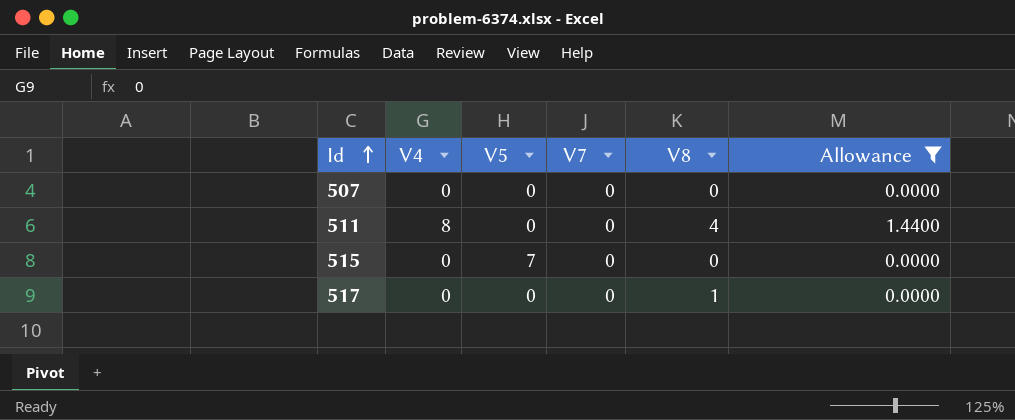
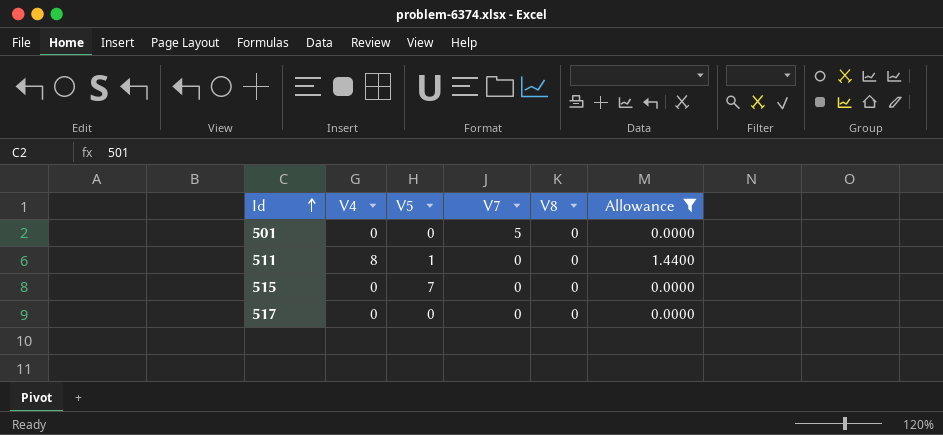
row 507: 0 | 0 | 0 | 0 | 0.0000 -> none
row 501: none -> 0 | 0 | 5 | 0 | 0.0000
511 | V5: 0 -> 1
511 | V8: 4 -> 0
517 | V8: 1 -> 0

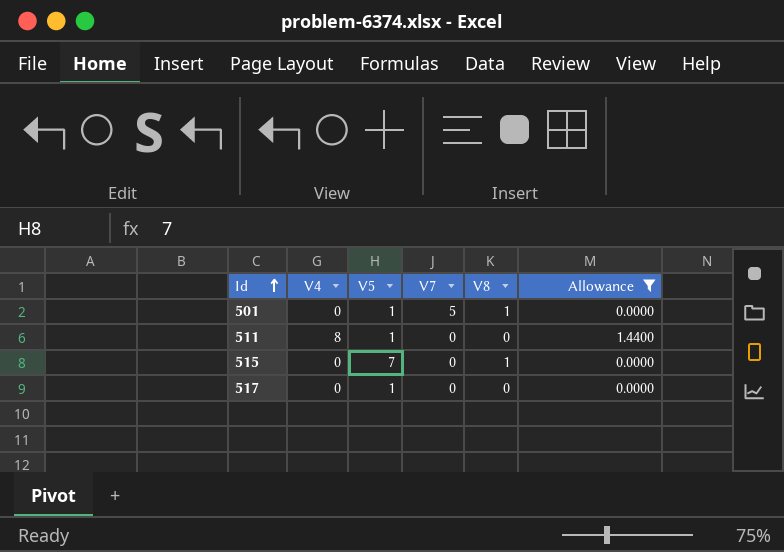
501 | V5: 0 -> 1
501 | V8: 0 -> 1
515 | V8: 0 -> 1
517 | V5: 0 -> 1

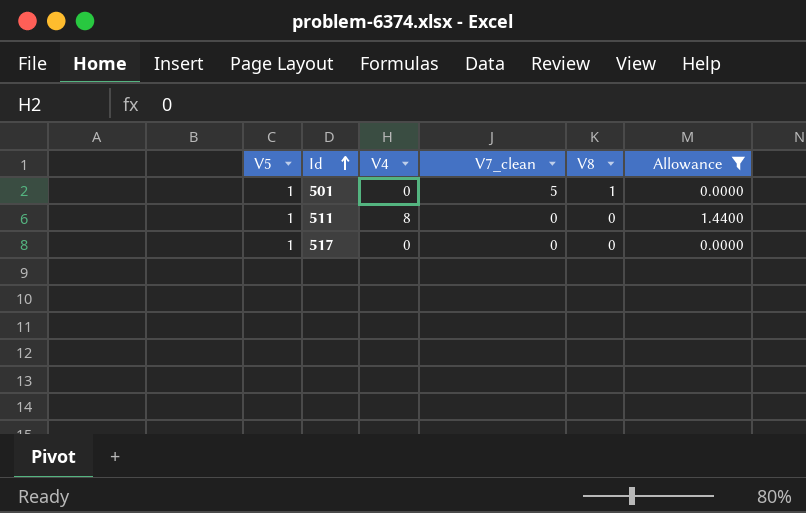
column V5 | position: 3 -> 1
column name: V7 -> V7_clean
row 515: 0 | 7 | 0 | 1 | 0.0000 -> none

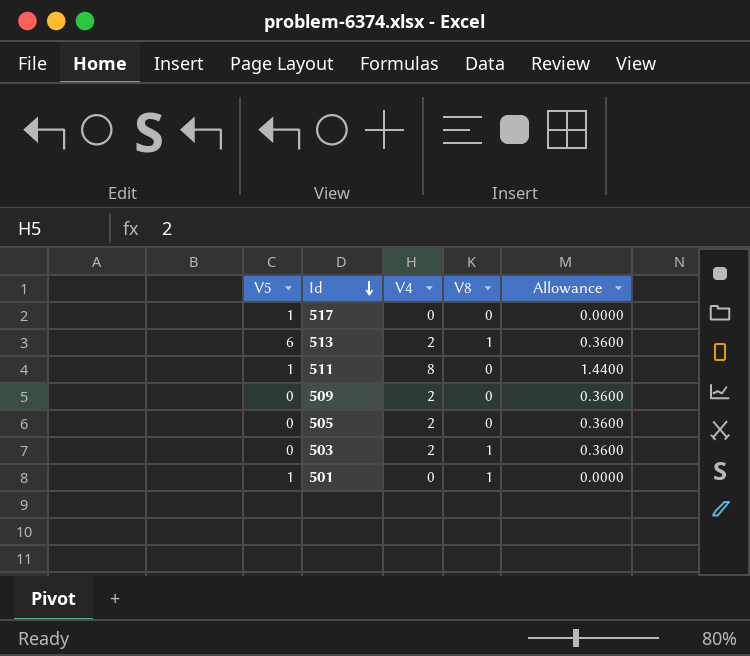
filter: Allowance != 0.3600 -> none
row order: Id ascending -> Id descending
column V7_clean | position: 4 -> none

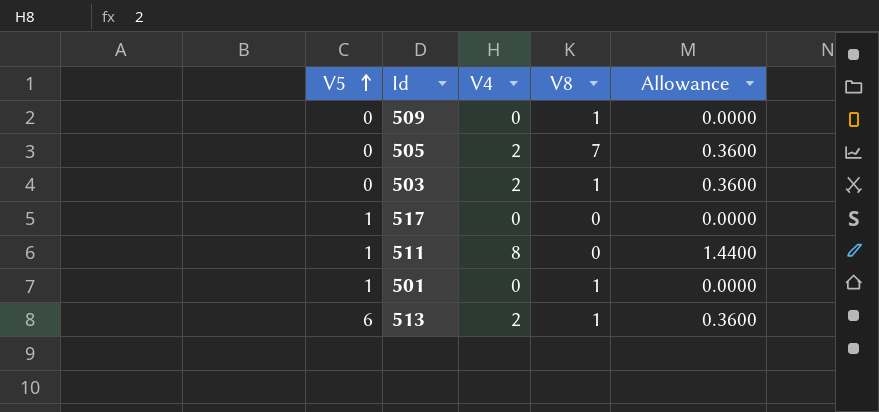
row order: Id descending -> V5 ascending
509 | V4: 2 -> 0
509 | V8: 0 -> 1
509 | Allowance: 0.3600 -> 0.0000
505 | V8: 0 -> 7

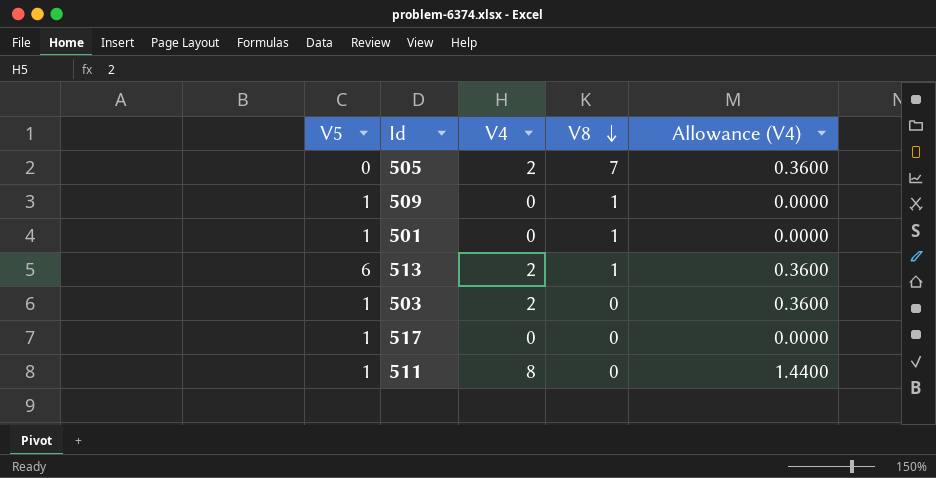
row order: V5 ascending -> V8 descending
column name: Allowance -> Allowance (V4)
509 | V5: 0 -> 1
503 | V5: 0 -> 1
503 | V8: 1 -> 0

